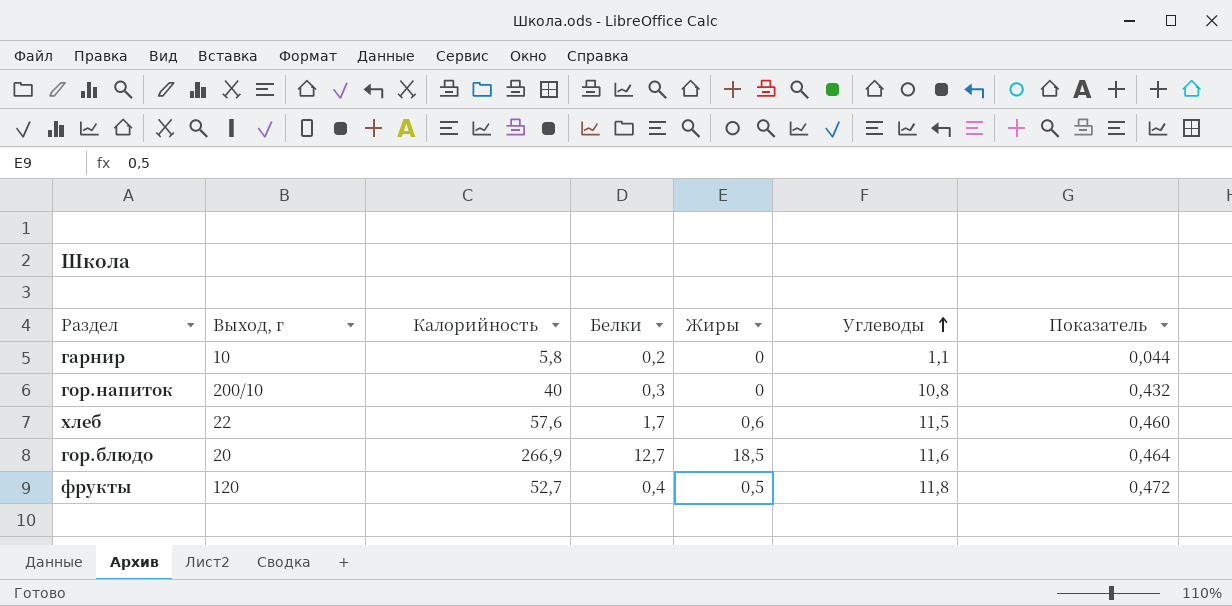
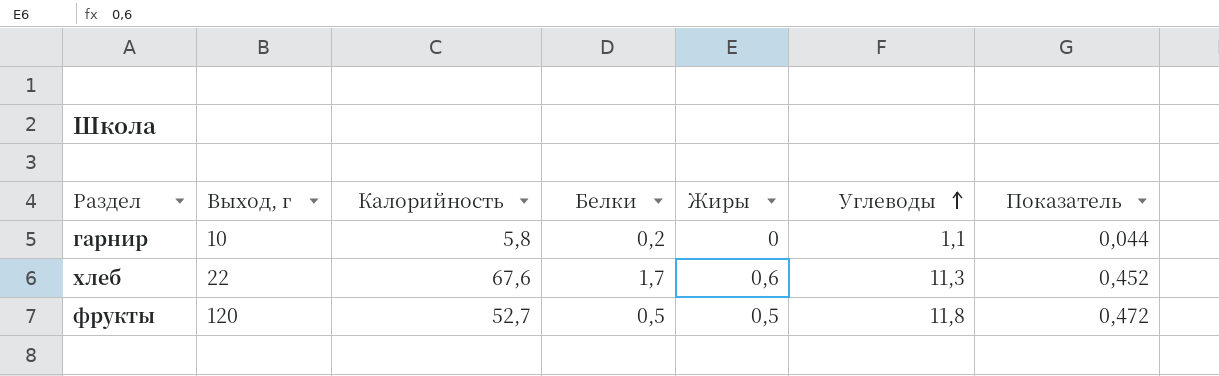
row гор.напиток: 200/10 | 40 | 0,3 | 0 | 10,8 | 0,432 -> none
row гор.блюдо: 20 | 266,9 | 12,7 | 18,5 | 11,6 | 0,464 -> none
хлеб | Калорийность: 57,6 -> 67,6
хлеб | Углеводы: 11,5 -> 11,3
хлеб | Показатель: 0,460 -> 0,452
фрукты | Белки: 0,4 -> 0,5

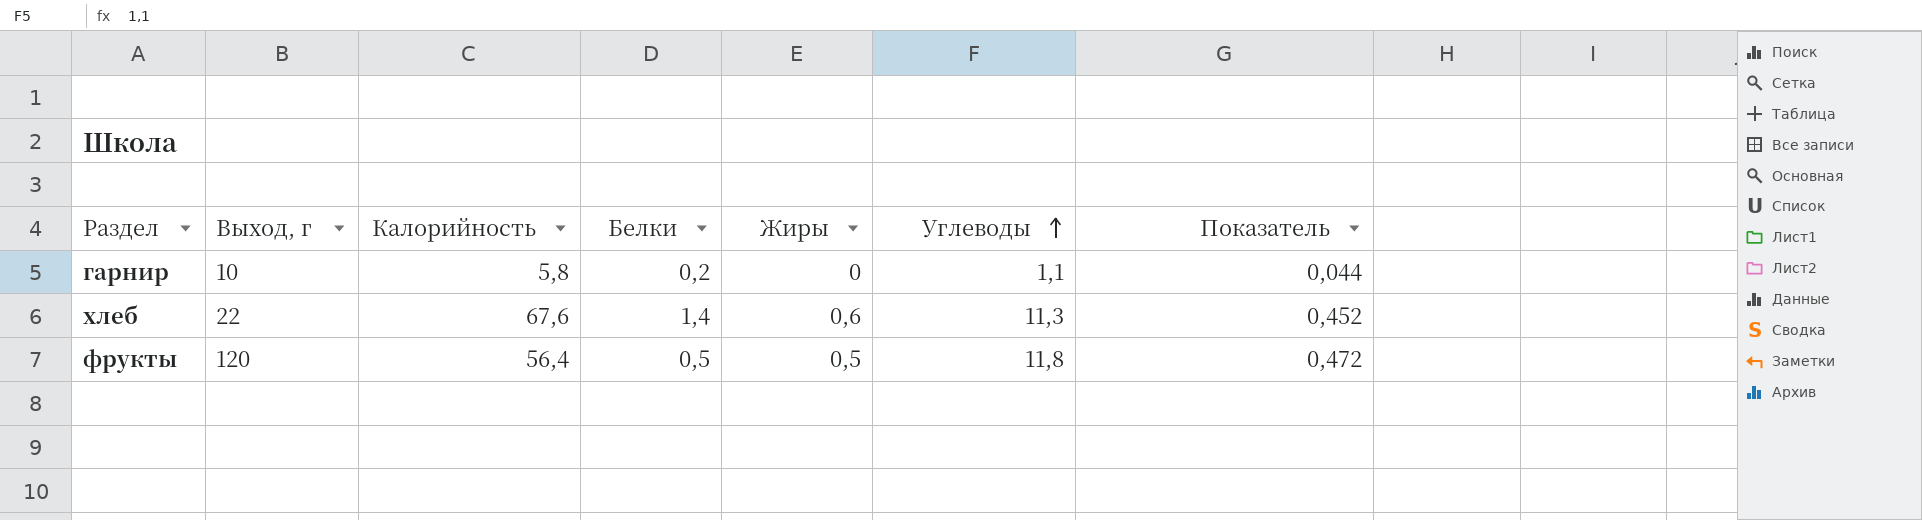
хлеб | Белки: 1,7 -> 1,4
фрукты | Калорийность: 52,7 -> 56,4

